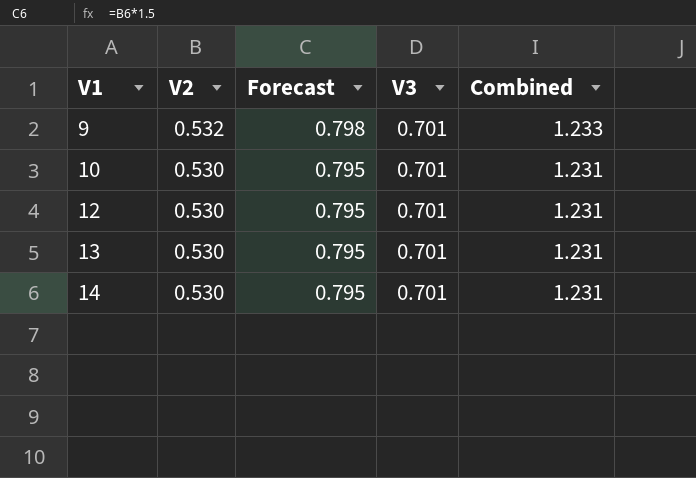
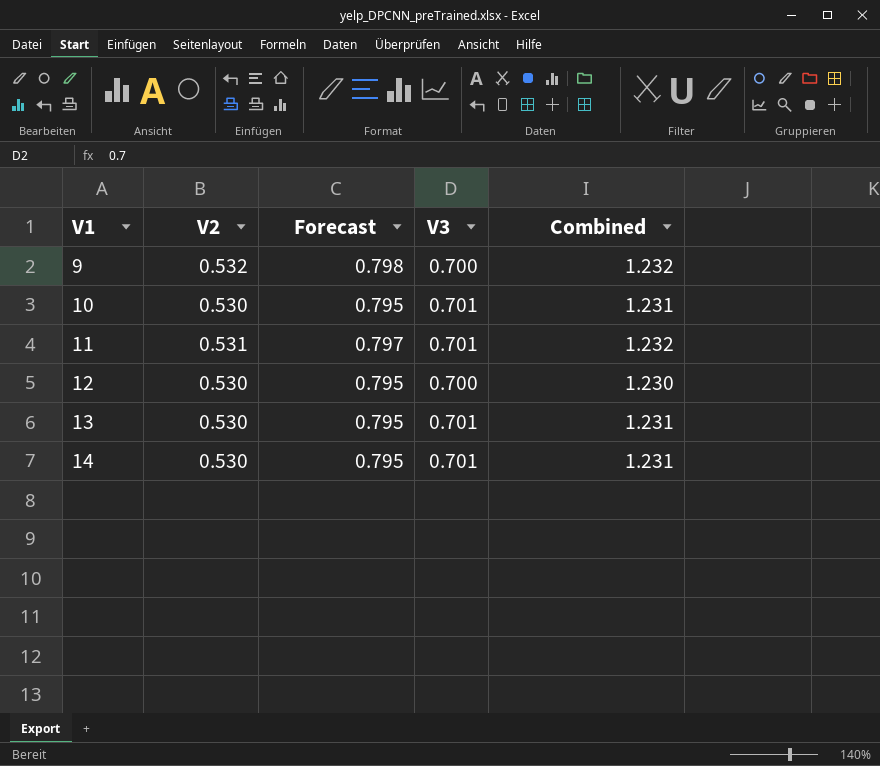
9 | V3: 0.701 -> 0.700
9 | Combined: 1.233 -> 1.232
row 11: none -> 0.531 | 0.797 | 0.701 | 1.232
12 | V3: 0.701 -> 0.700
12 | Combined: 1.231 -> 1.230

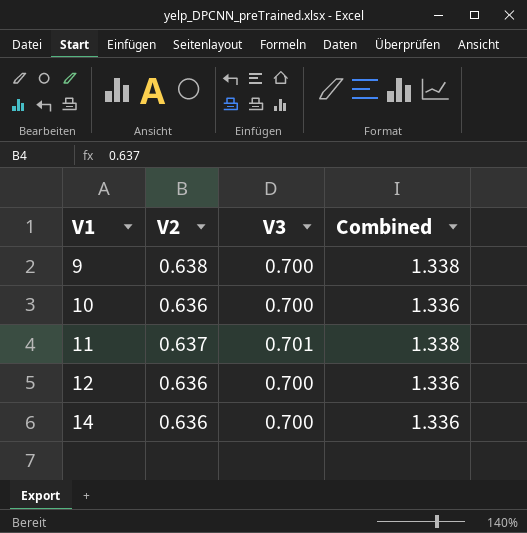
column Forecast | formula: [V2] * 1.5 -> none
row 13: 0.530 | 0.795 | 0.701 | 1.231 -> none
9 | V2: 0.532 -> 0.638
9 | Combined: 1.232 -> 1.338
10 | V2: 0.530 -> 0.636
10 | V3: 0.701 -> 0.700
10 | Combined: 1.231 -> 1.336
11 | V2: 0.531 -> 0.637
11 | Combined: 1.232 -> 1.338
12 | V2: 0.530 -> 0.636
12 | Combined: 1.230 -> 1.336
14 | V2: 0.530 -> 0.636
14 | V3: 0.701 -> 0.700
14 | Combined: 1.231 -> 1.336

